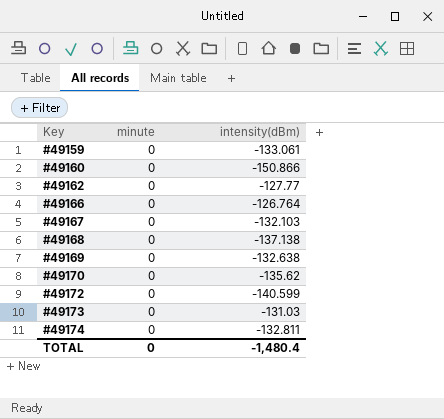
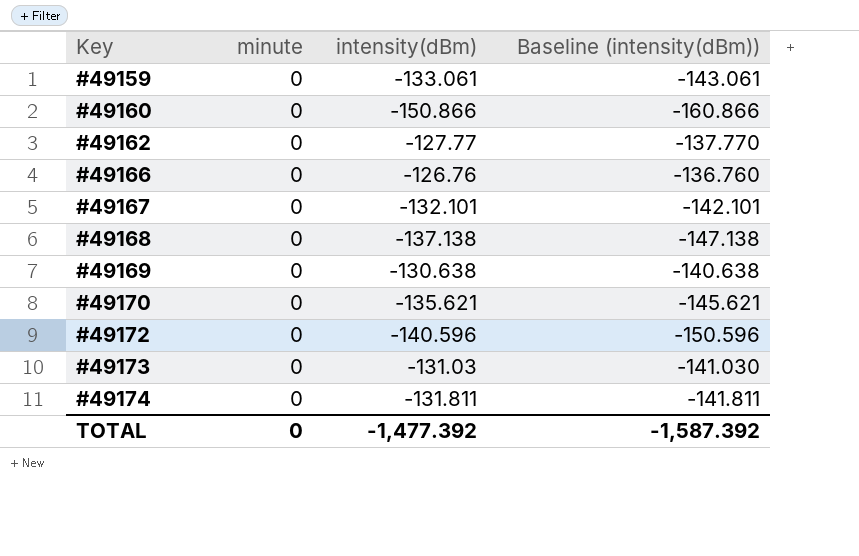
column Baseline (intensity(dBm)) | formula: none -> [intensity(dBm)] - 10
#49166 | intensity(dBm): -126.764 -> -126.76
#49167 | intensity(dBm): -132.103 -> -132.101
#49169 | intensity(dBm): -132.638 -> -130.638
#49170 | intensity(dBm): -135.62 -> -135.621
#49172 | intensity(dBm): -140.599 -> -140.596
#49174 | intensity(dBm): -132.811 -> -131.811
TOTAL | intensity(dBm): -1,480.4 -> -1,477.392

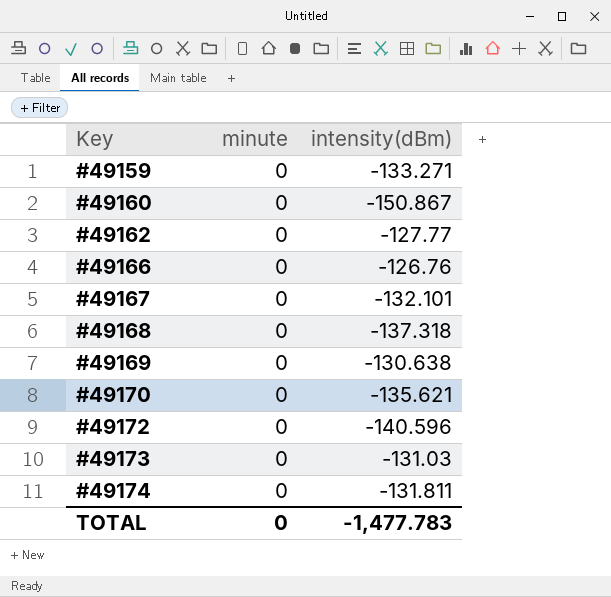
column Baseline (intensity(dBm)) | formula: [intensity(dBm)] - 10 -> none
#49159 | intensity(dBm): -133.061 -> -133.271
#49160 | intensity(dBm): -150.866 -> -150.867
#49168 | intensity(dBm): -137.138 -> -137.318
TOTAL | intensity(dBm): -1,477.392 -> -1,477.783

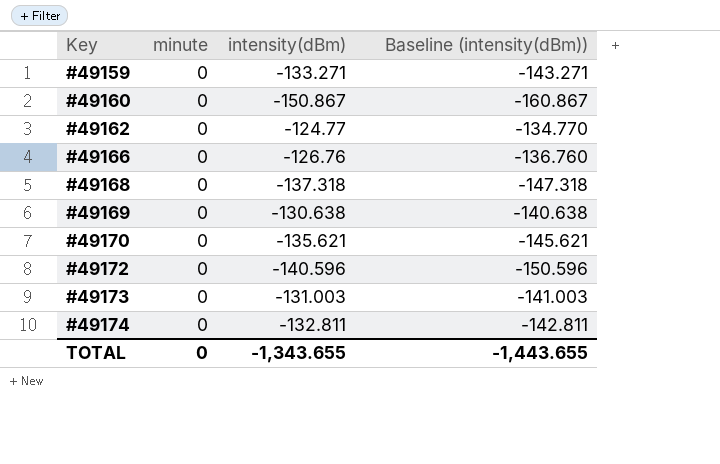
column Baseline (intensity(dBm)) | formula: none -> [intensity(dBm)] - 10
row #49167: 0 | -132.101 -> none
#49162 | intensity(dBm): -127.77 -> -124.77
#49173 | intensity(dBm): -131.03 -> -131.003
#49174 | intensity(dBm): -131.811 -> -132.811
TOTAL | intensity(dBm): -1,477.783 -> -1,343.655

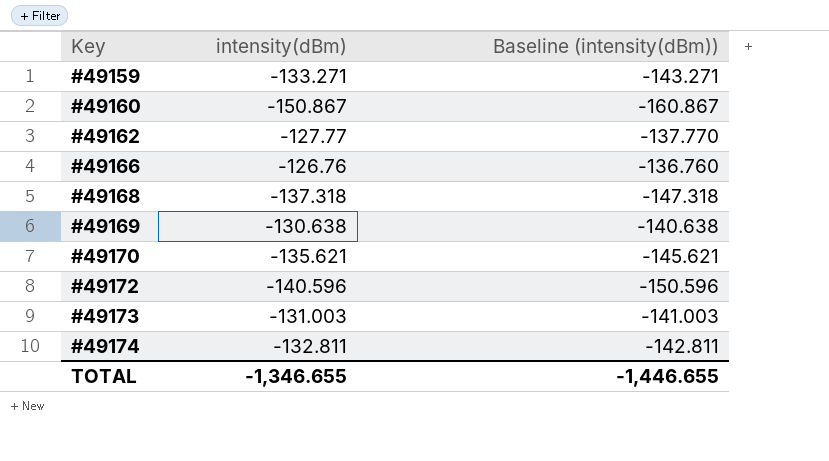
column minute | position: 2 -> none
#49162 | intensity(dBm): -124.77 -> -127.77
#49162 | Baseline (intensity(dBm)): -134.770 -> -137.770
TOTAL | intensity(dBm): -1,343.655 -> -1,346.655
TOTAL | Baseline (intensity(dBm)): -1,443.655 -> -1,446.655

